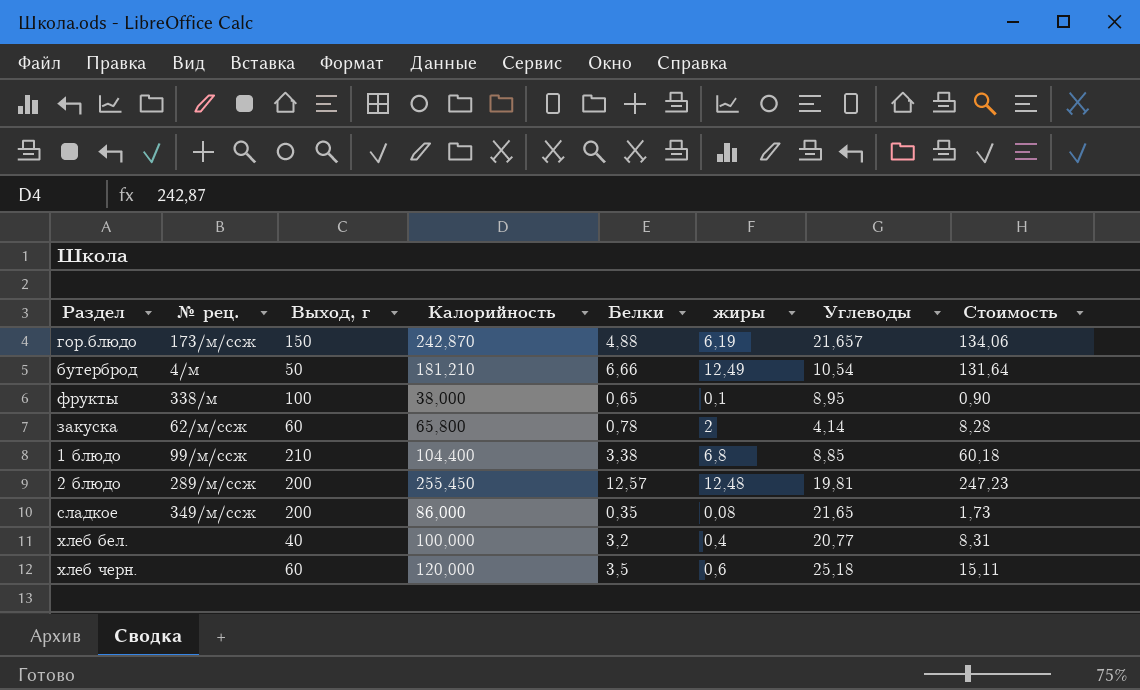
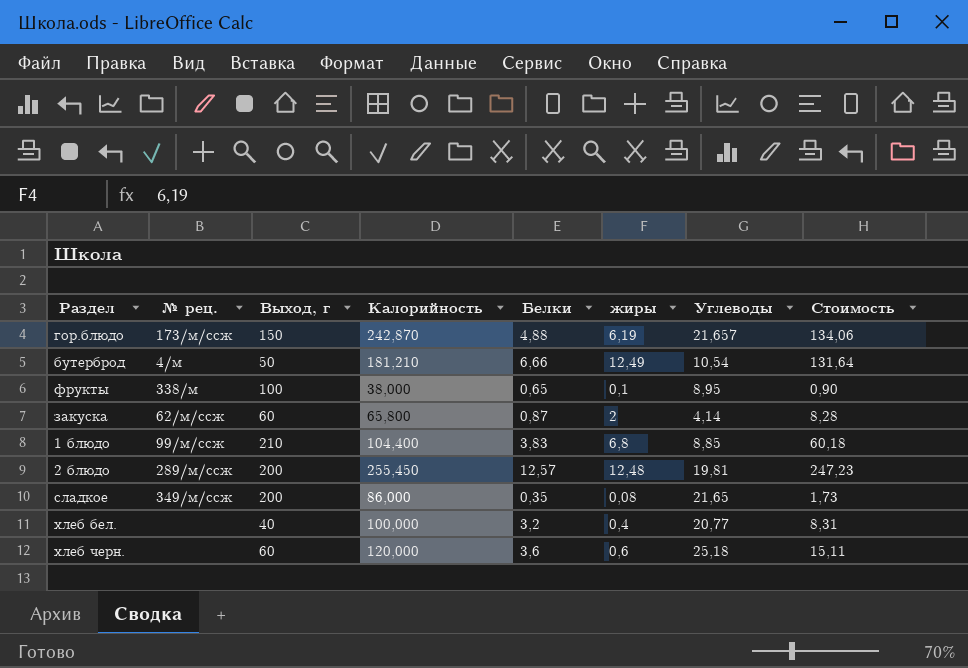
закуска | Белки: 0,78 -> 0,87
1 блюдо | Белки: 3,38 -> 3,83
хлеб черн. | Белки: 3,5 -> 3,6

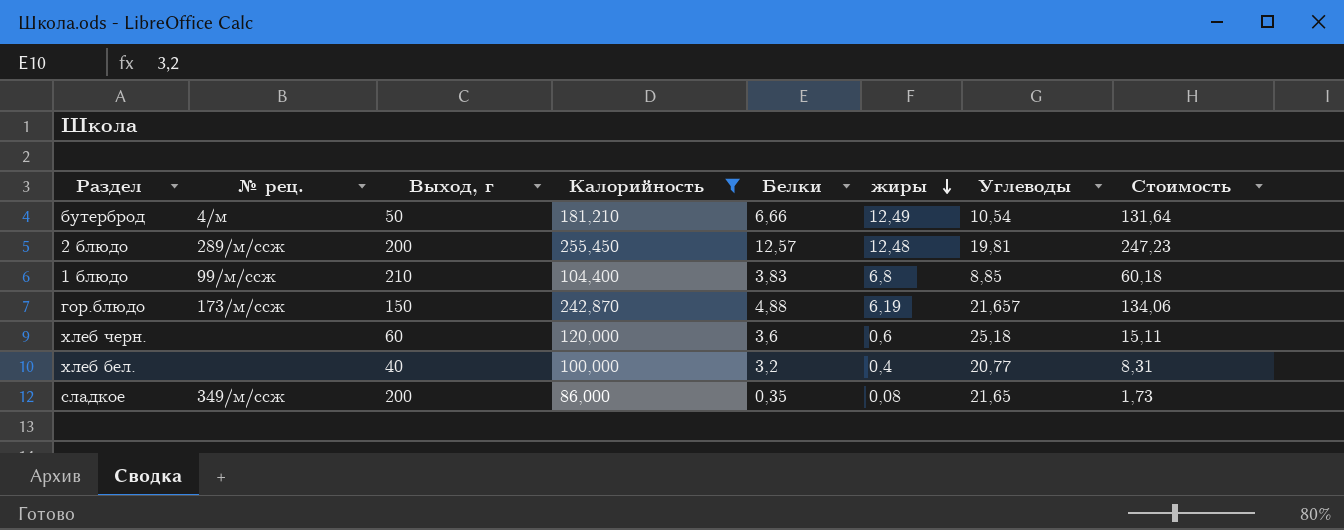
filter: none -> Калорийность >= 86,000
row order: none -> жиры descending

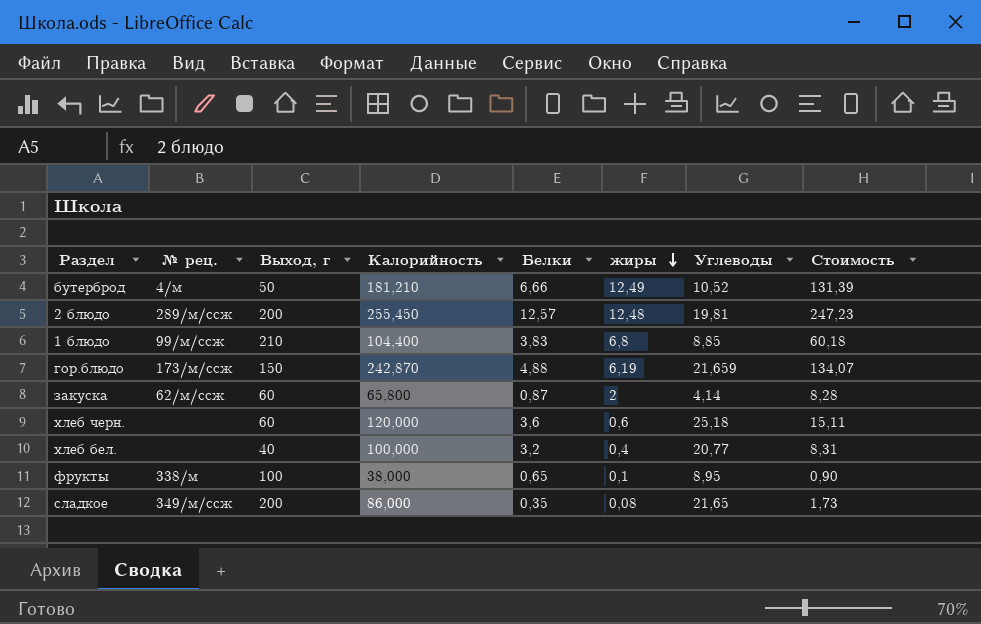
filter: Калорийность >= 86,000 -> none
бутерброд | Углеводы: 10,54 -> 10,52
бутерброд | Стоимость: 131,64 -> 131,39
гор.блюдо | Углеводы: 21,657 -> 21,659
гор.блюдо | Стоимость: 134,06 -> 134,07

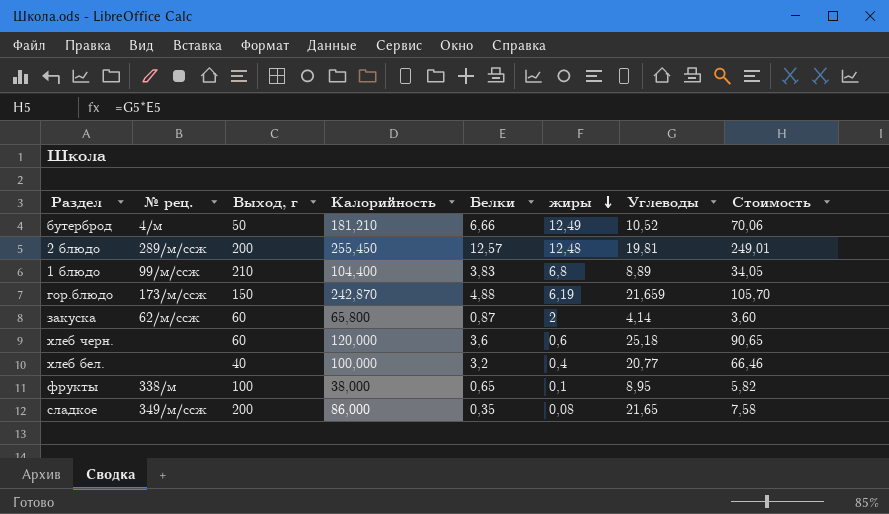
column Стоимость | formula: [жиры] * [Углеводы] -> [Белки] * [Углеводы]
1 блюдо | Углеводы: 8,85 -> 8,89

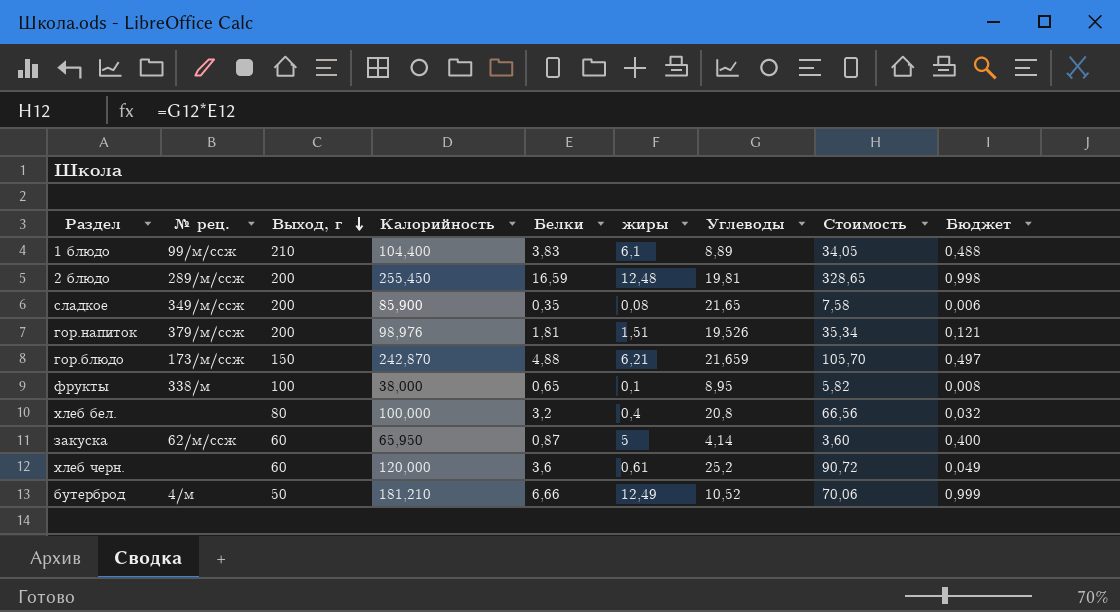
row order: жиры descending -> Выход, г descending
column Бюджет | formula: none -> [жиры] * 0,08
1 блюдо | жиры: 6,8 -> 6,1
2 блюдо | Белки: 12,57 -> 16,59
2 блюдо | Стоимость: 249,01 -> 328,65
сладкое | Калорийность: 86,000 -> 85,900
row гор.напиток: none -> 379/м/ссж | 200 | 98,976 | 1,81 | 1,51 | 19,526 | 35,34 | 0,121
гор.блюдо | жиры: 6,19 -> 6,21
хлеб бел. | Выход, г: 40 -> 80
хлеб бел. | Углеводы: 20,77 -> 20,8
хлеб бел. | Стоимость: 66,46 -> 66,56
закуска | Калорийность: 65,800 -> 65,950
закуска | жиры: 2 -> 5
хлеб черн. | жиры: 0,6 -> 0,61
хлеб черн. | Углеводы: 25,18 -> 25,2
хлеб черн. | Стоимость: 90,65 -> 90,72

